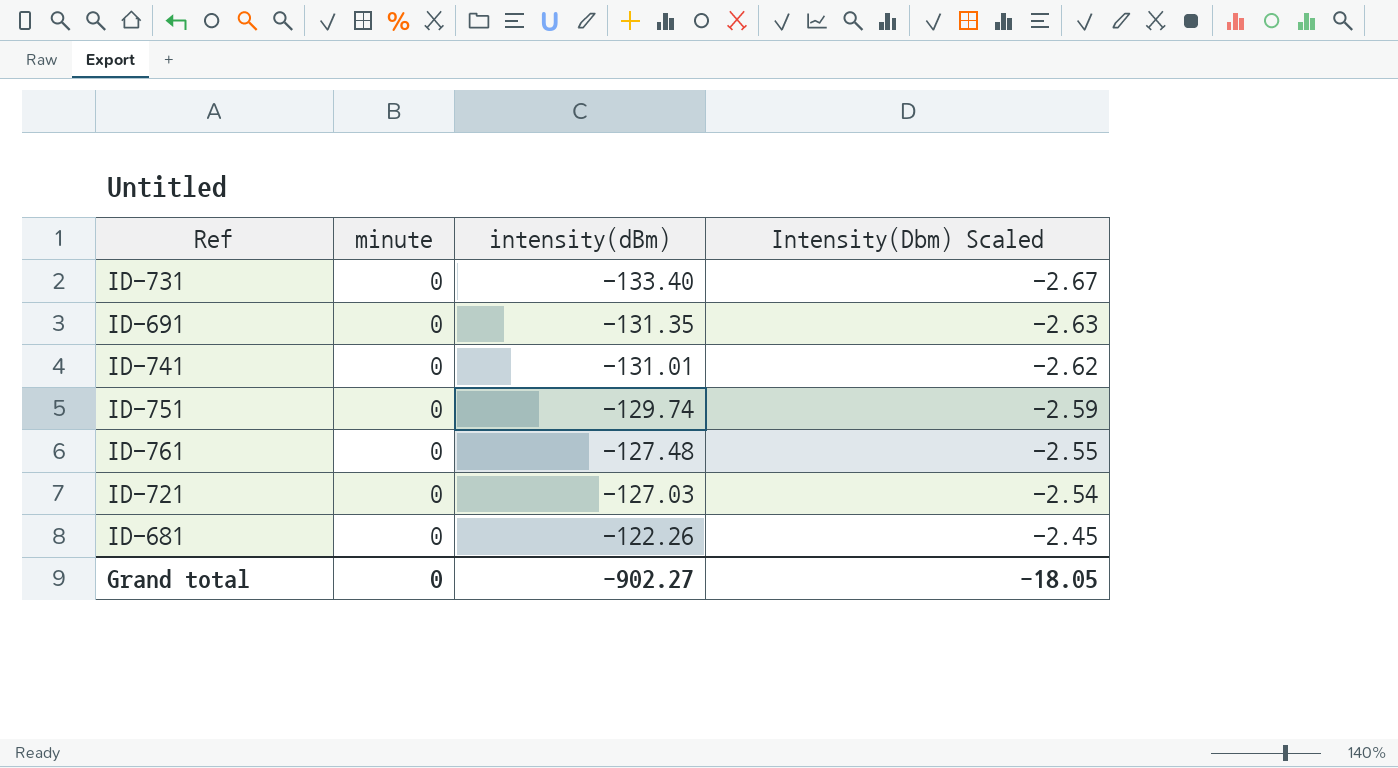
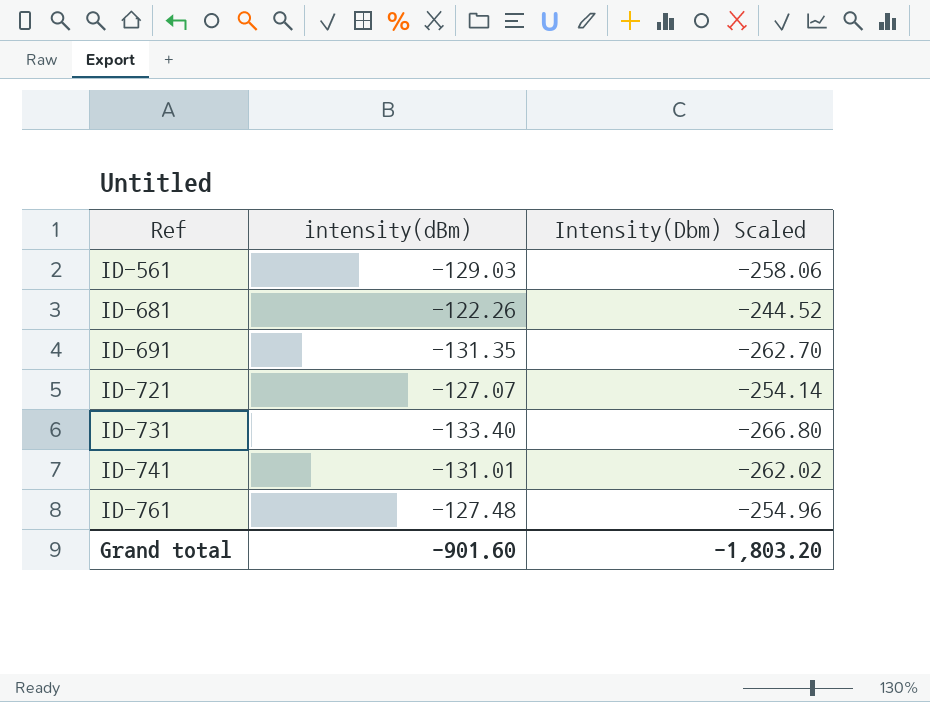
row order: intensity(dBm) ascending -> Ref ascending
column minute | position: 2 -> none
column Intensity(Dbm) Scaled | formula: [intensity(dBm)] * 0.02 -> [intensity(dBm)] * 2
row ID-751: 0 | -129.74 | -2.59 -> none
row ID-561: none -> -129.03 | -258.06
ID-721 | intensity(dBm): -127.03 -> -127.07
Grand total | intensity(dBm): -902.27 -> -901.60
Grand total | Intensity(Dbm) Scaled: -18.05 -> -1,803.20

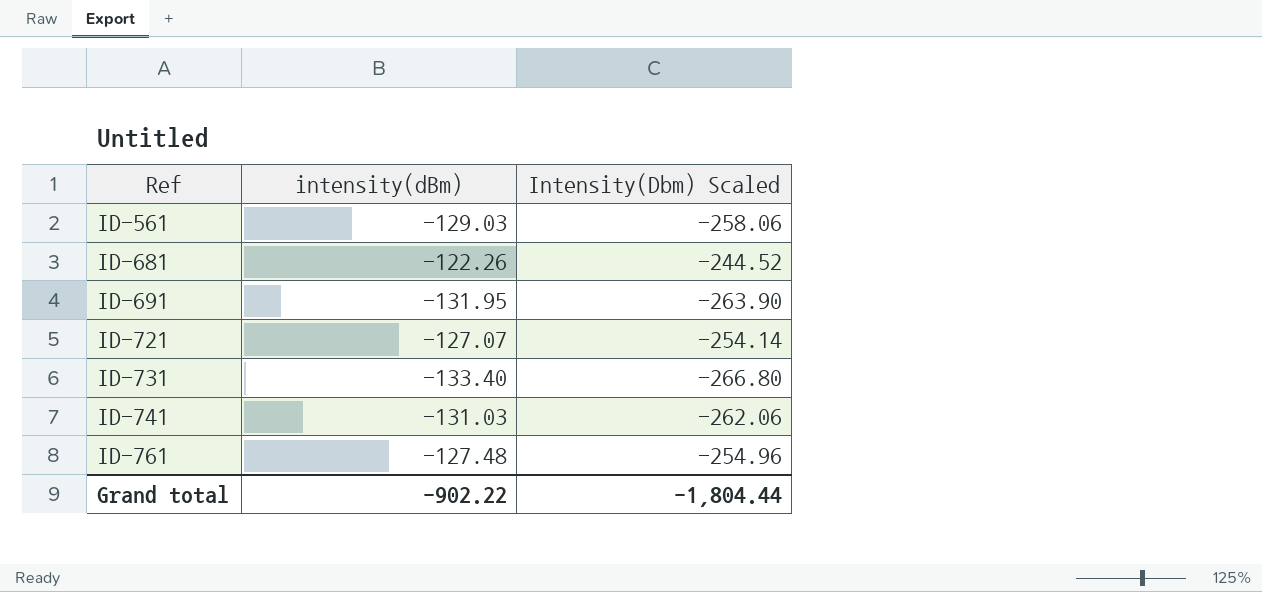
ID-691 | intensity(dBm): -131.35 -> -131.95
ID-691 | Intensity(Dbm) Scaled: -262.70 -> -263.90
ID-741 | intensity(dBm): -131.01 -> -131.03
ID-741 | Intensity(Dbm) Scaled: -262.02 -> -262.06
Grand total | intensity(dBm): -901.60 -> -902.22
Grand total | Intensity(Dbm) Scaled: -1,803.20 -> -1,804.44

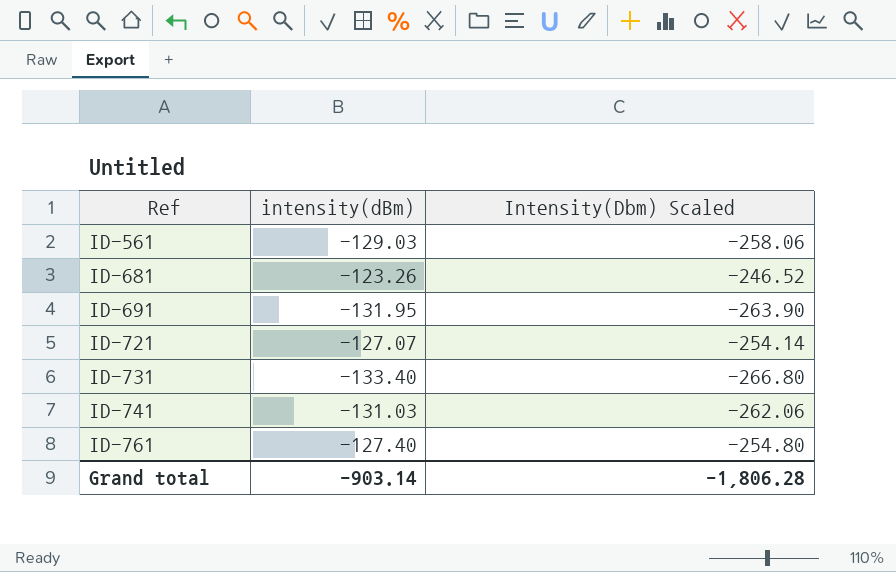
ID-681 | intensity(dBm): -122.26 -> -123.26
ID-681 | Intensity(Dbm) Scaled: -244.52 -> -246.52
ID-761 | intensity(dBm): -127.48 -> -127.40
ID-761 | Intensity(Dbm) Scaled: -254.96 -> -254.80
Grand total | intensity(dBm): -902.22 -> -903.14
Grand total | Intensity(Dbm) Scaled: -1,804.44 -> -1,806.28

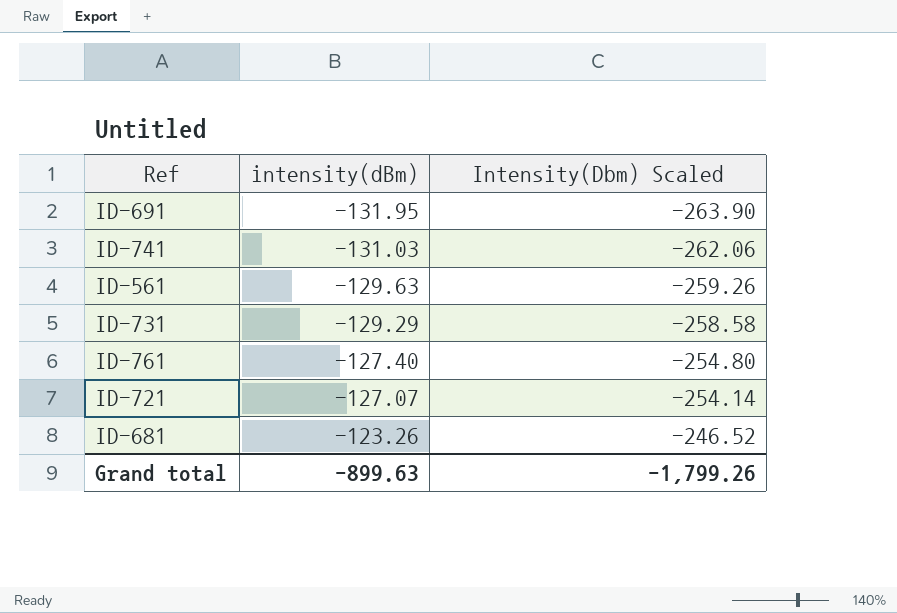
row order: Ref ascending -> intensity(dBm) ascending
ID-561 | intensity(dBm): -129.03 -> -129.63
ID-561 | Intensity(Dbm) Scaled: -258.06 -> -259.26
ID-731 | intensity(dBm): -133.40 -> -129.29
ID-731 | Intensity(Dbm) Scaled: -266.80 -> -258.58
Grand total | intensity(dBm): -903.14 -> -899.63
Grand total | Intensity(Dbm) Scaled: -1,806.28 -> -1,799.26

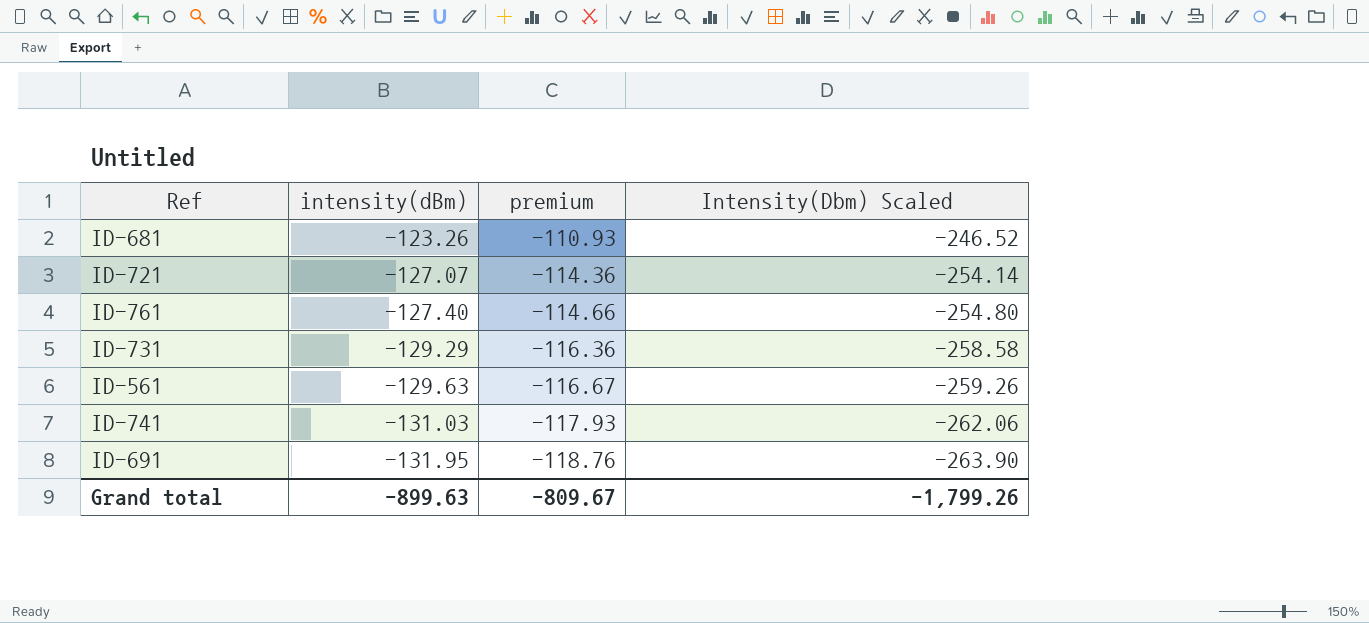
row order: intensity(dBm) ascending -> intensity(dBm) descending
column premium | formula: none -> [intensity(dBm)] * 0.9

